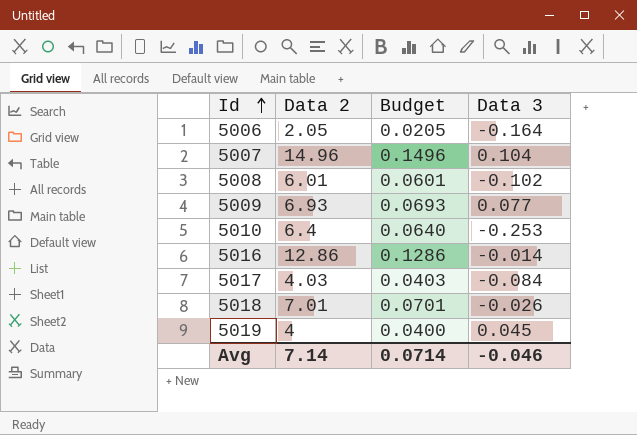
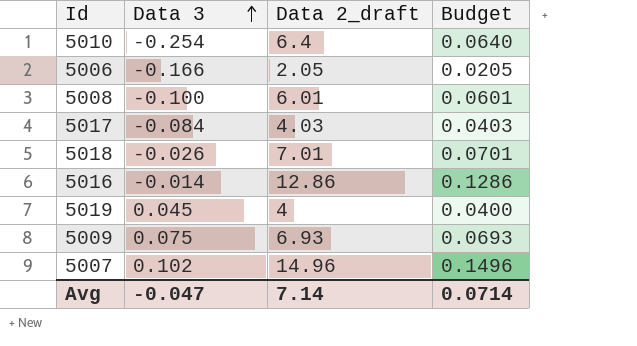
row order: Id ascending -> Data 3 ascending
column Data 3 | position: 4 -> 2
column name: Data 2 -> Data 2_draft
5010 | Data 3: -0.253 -> -0.254
5006 | Data 3: -0.164 -> -0.166
5008 | Data 3: -0.102 -> -0.100
5009 | Data 3: 0.077 -> 0.075
5007 | Data 3: 0.104 -> 0.102
Avg | Data 3: -0.046 -> -0.047

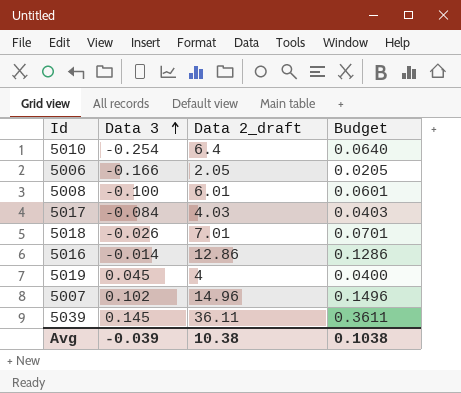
row 5009: 0.075 | 6.93 | 0.0693 -> none
row 5039: none -> 0.145 | 36.11 | 0.3611
Avg | Data 3: -0.047 -> -0.039
Avg | Data 2_draft: 7.14 -> 10.38
Avg | Budget: 0.0714 -> 0.1038

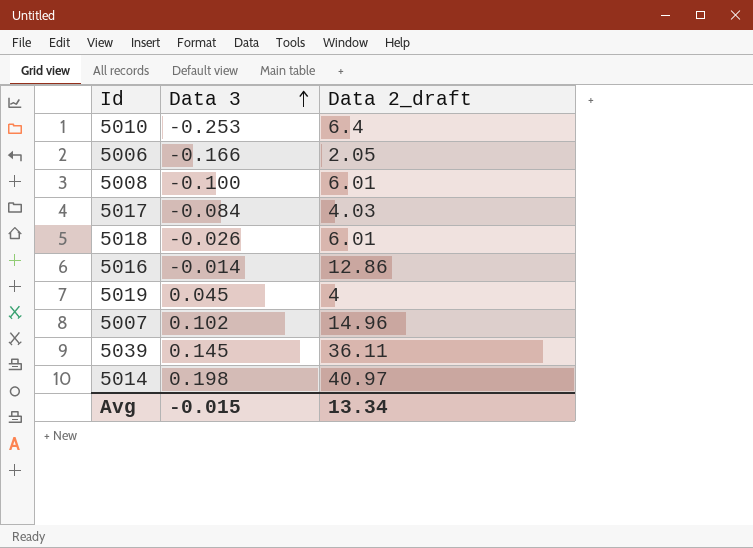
column Budget | formula: [Data 2_draft] * 0.01 -> none
5010 | Data 3: -0.254 -> -0.253
5018 | Data 2_draft: 7.01 -> 6.01
row 5014: none -> 0.198 | 40.97
Avg | Data 3: -0.039 -> -0.015
Avg | Data 2_draft: 10.38 -> 13.34

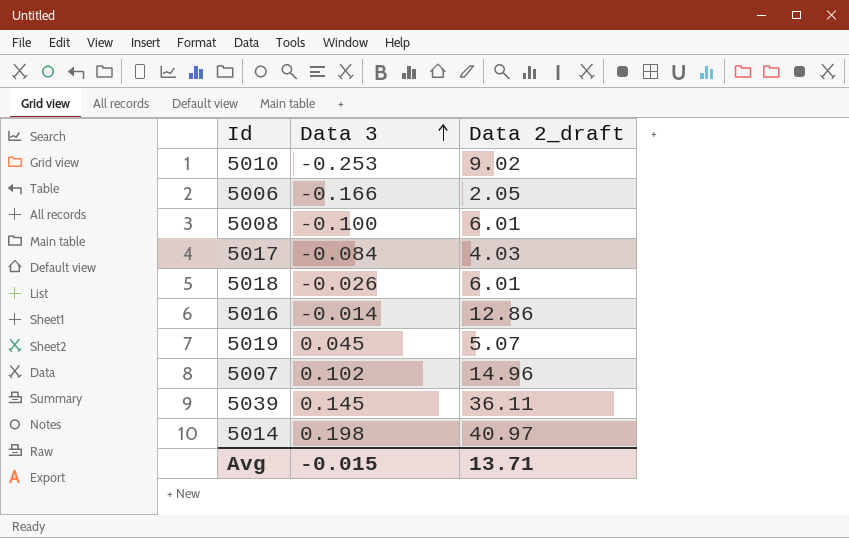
5010 | Data 2_draft: 6.4 -> 9.02
5019 | Data 2_draft: 4 -> 5.07
Avg | Data 2_draft: 13.34 -> 13.71

